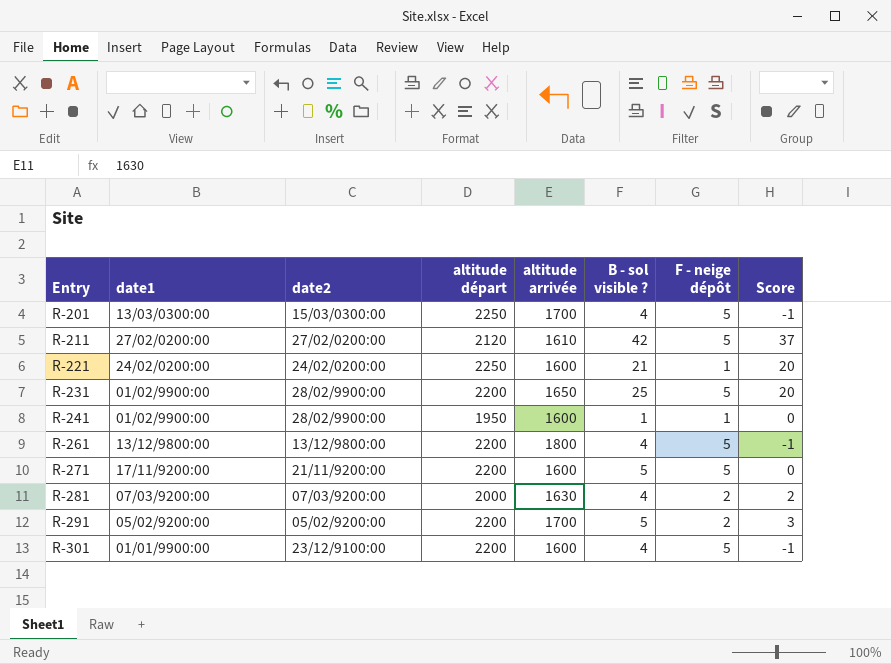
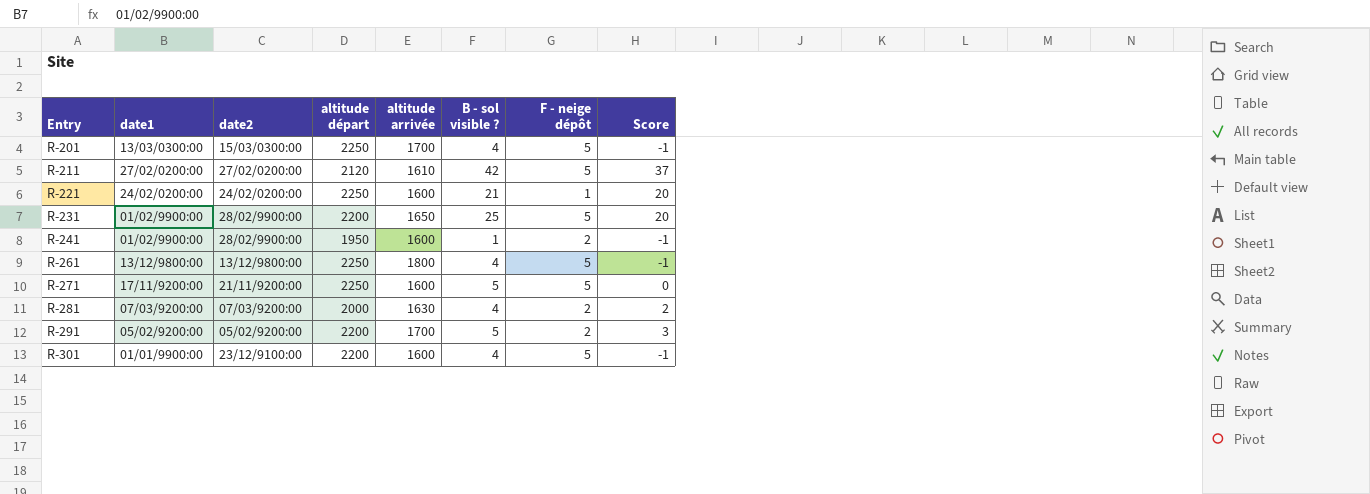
R-241 | F - neige dépôt: 1 -> 2
R-241 | Score: 0 -> -1
R-261 | altitude départ: 2200 -> 2250
R-271 | altitude départ: 2200 -> 2250

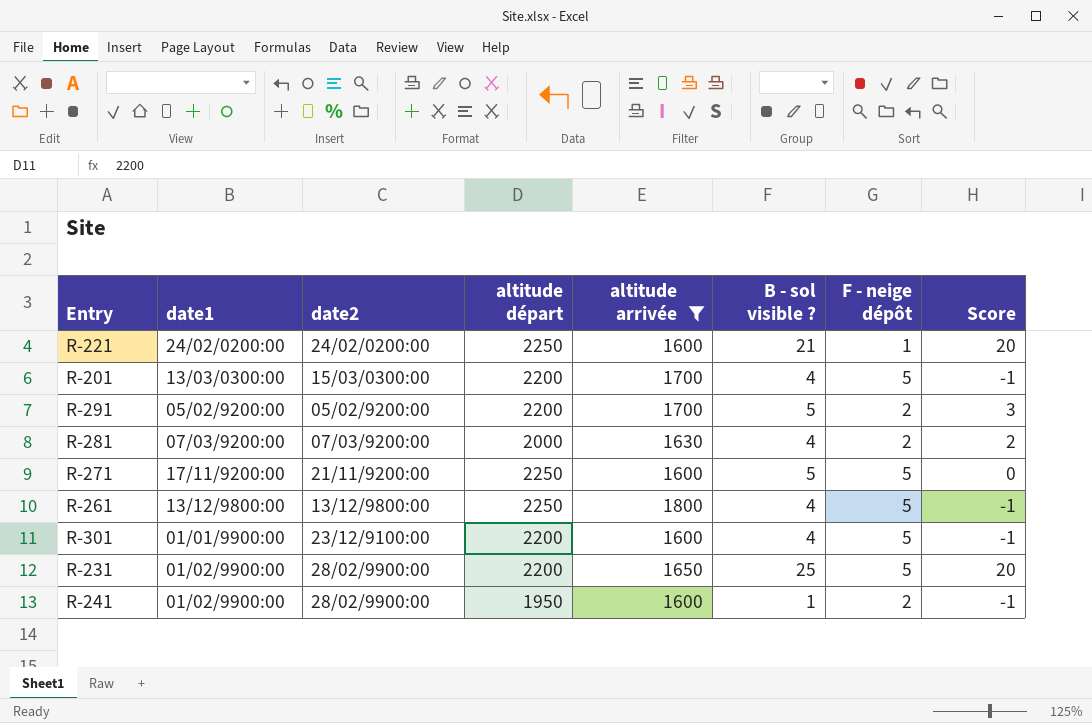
filter: none -> altitude arrivée != 1610
row order: Entry ascending -> date1 ascending
R-201 | altitude départ: 2250 -> 2200

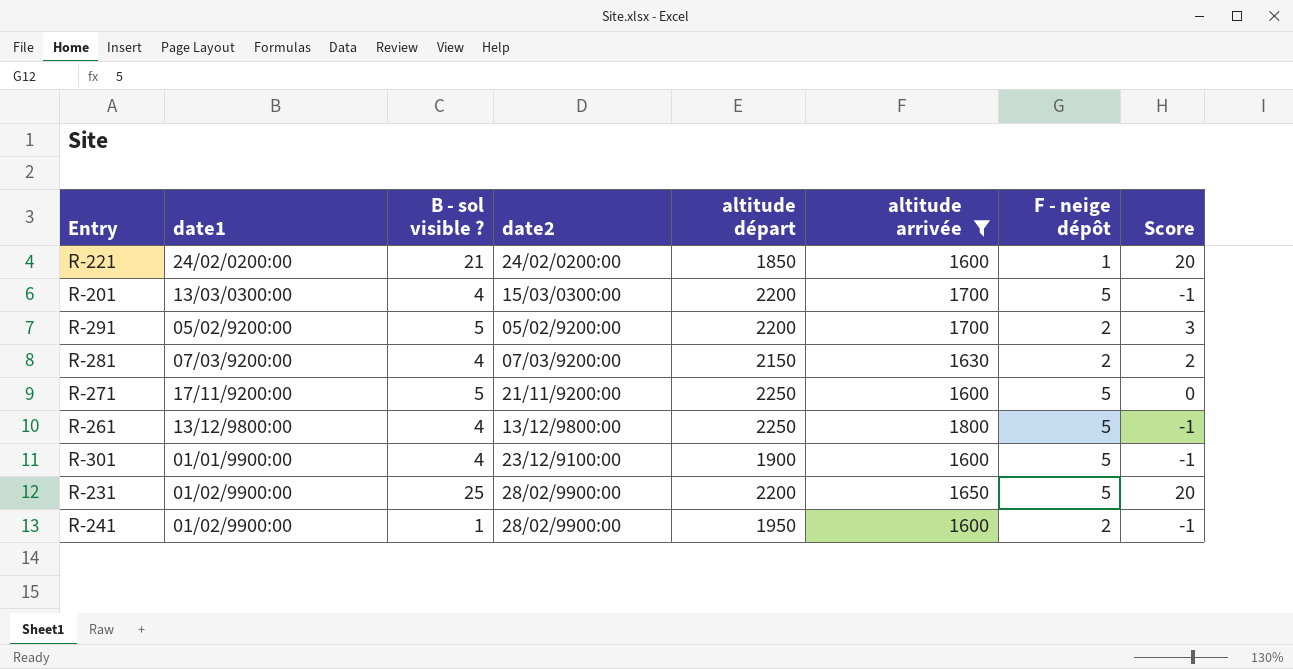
column B - sol visible ? | position: 6 -> 3
R-221 | altitude départ: 2250 -> 1850
R-281 | altitude départ: 2000 -> 2150
R-301 | altitude départ: 2200 -> 1900

